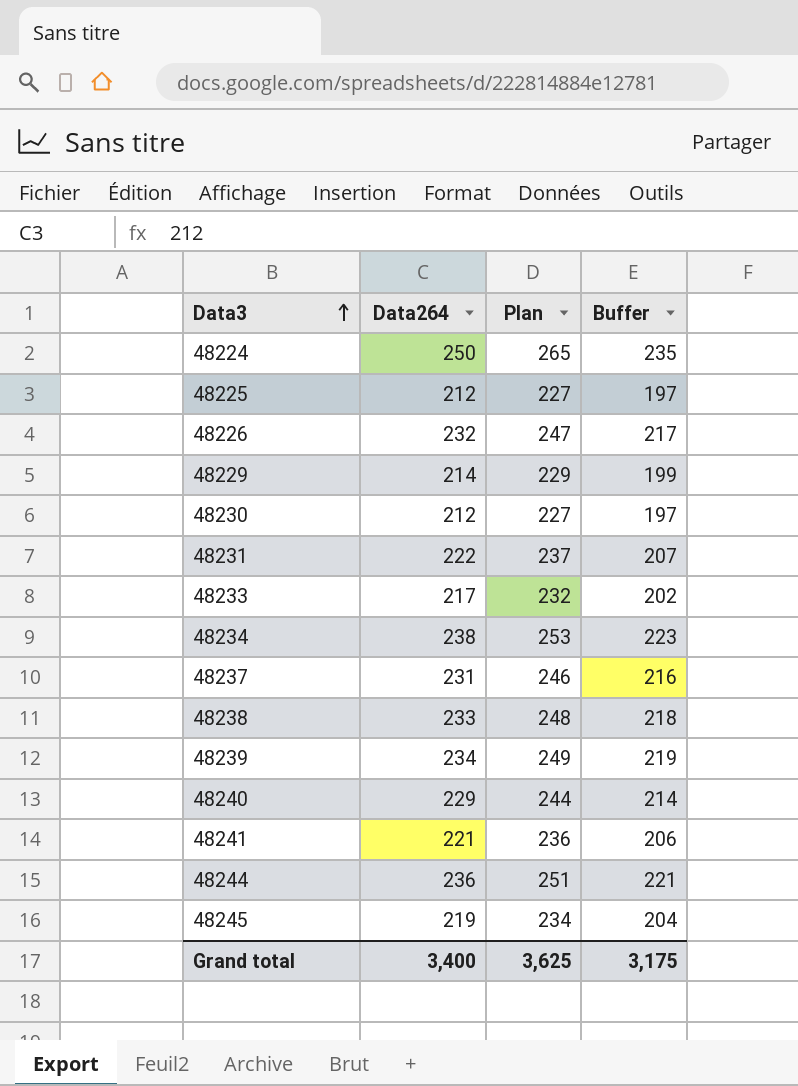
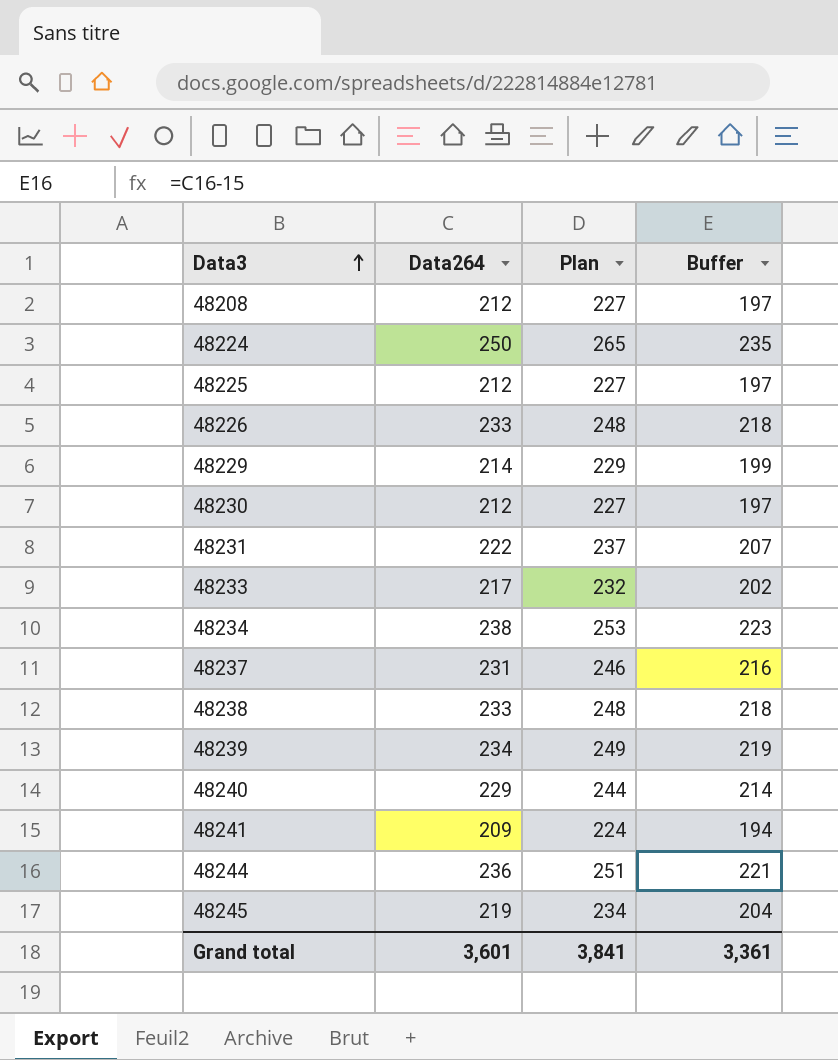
row 48208: none -> 212 | 227 | 197
48226 | Data264: 232 -> 233
48226 | Plan: 247 -> 248
48226 | Buffer: 217 -> 218
48241 | Data264: 221 -> 209
48241 | Plan: 236 -> 224
48241 | Buffer: 206 -> 194
Grand total | Data264: 3,400 -> 3,601
Grand total | Plan: 3,625 -> 3,841
Grand total | Buffer: 3,175 -> 3,361

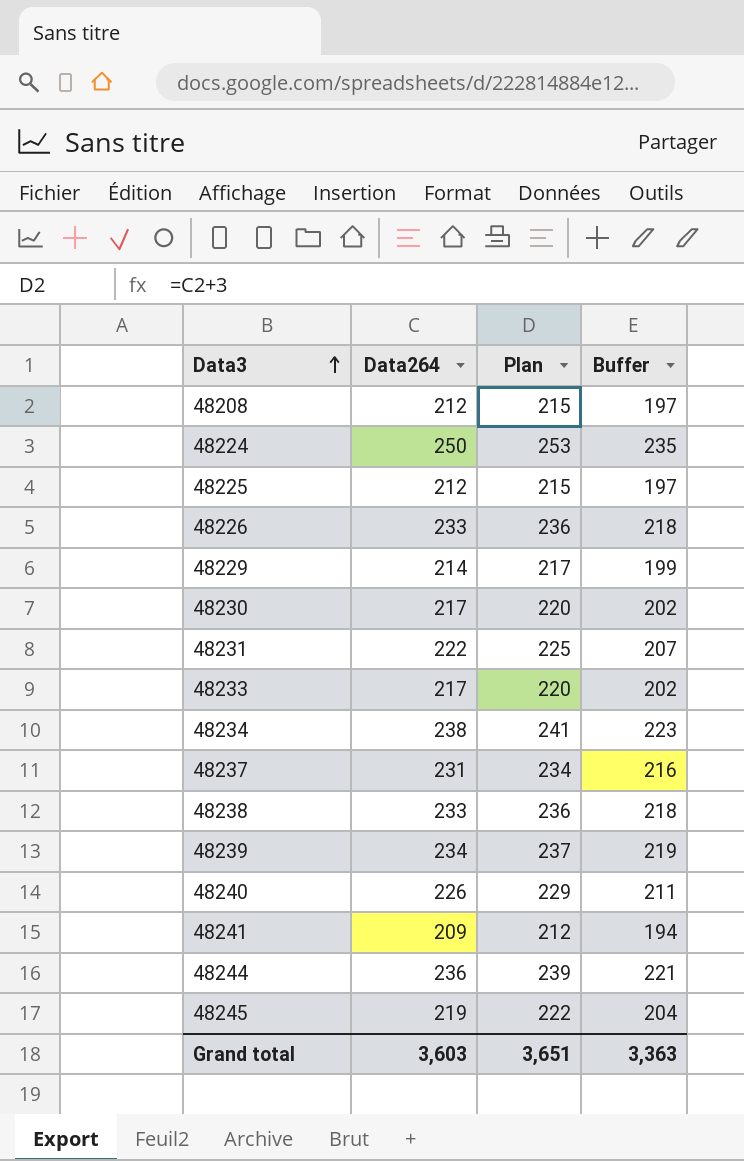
column Plan | formula: [Data264] + 15 -> [Data264] + 3
48230 | Data264: 212 -> 217
48230 | Buffer: 197 -> 202
48240 | Data264: 229 -> 226
48240 | Buffer: 214 -> 211
Grand total | Data264: 3,601 -> 3,603
Grand total | Plan: 3,841 -> 3,651
Grand total | Buffer: 3,361 -> 3,363

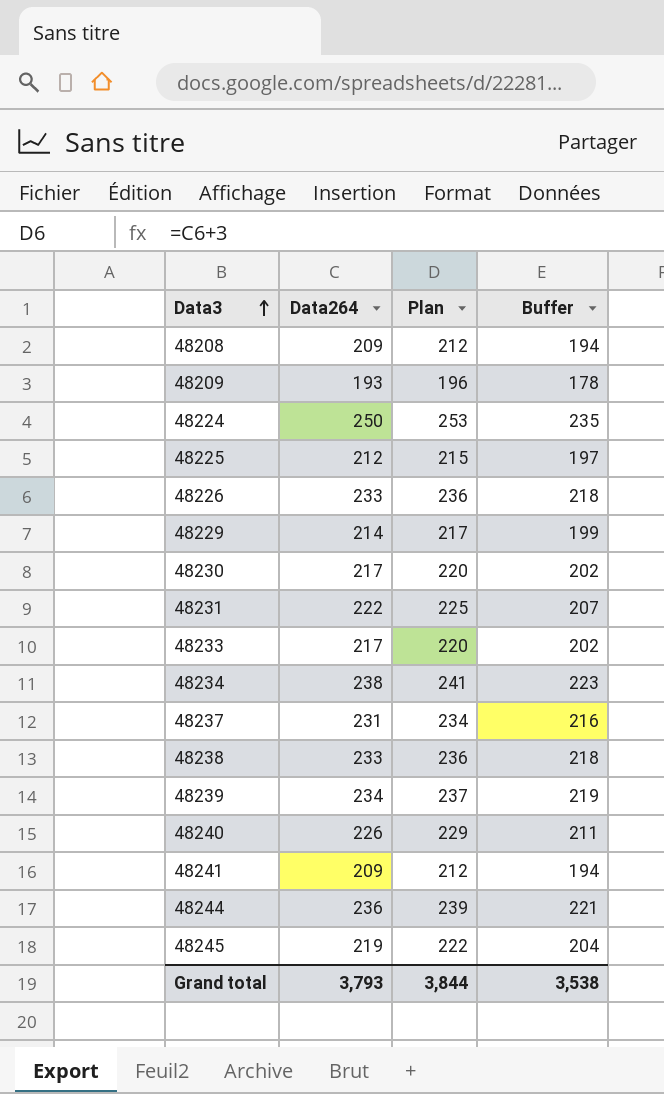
48208 | Data264: 212 -> 209
48208 | Plan: 215 -> 212
48208 | Buffer: 197 -> 194
row 48209: none -> 193 | 196 | 178
Grand total | Data264: 3,603 -> 3,793
Grand total | Plan: 3,651 -> 3,844
Grand total | Buffer: 3,363 -> 3,538

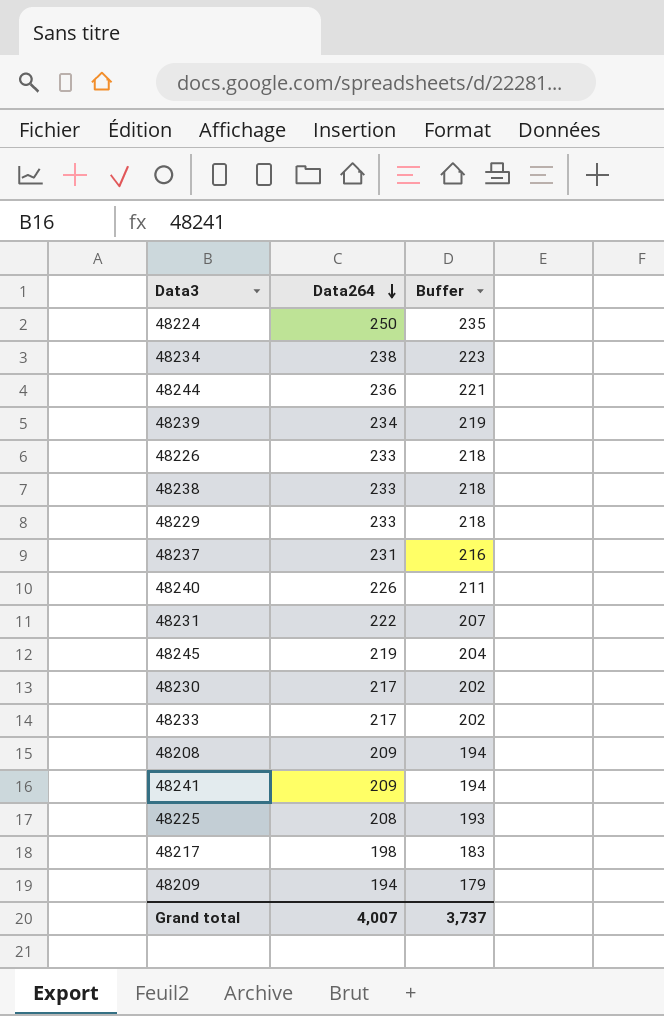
row order: Data3 ascending -> Data264 descending
column Plan | formula: [Data264] + 3 -> none
48229 | Data264: 214 -> 233
48229 | Buffer: 199 -> 218
48225 | Data264: 212 -> 208
48225 | Buffer: 197 -> 193
row 48217: none -> 198 | 183
48209 | Data264: 193 -> 194
48209 | Buffer: 178 -> 179
Grand total | Data264: 3,793 -> 4,007
Grand total | Buffer: 3,538 -> 3,737

